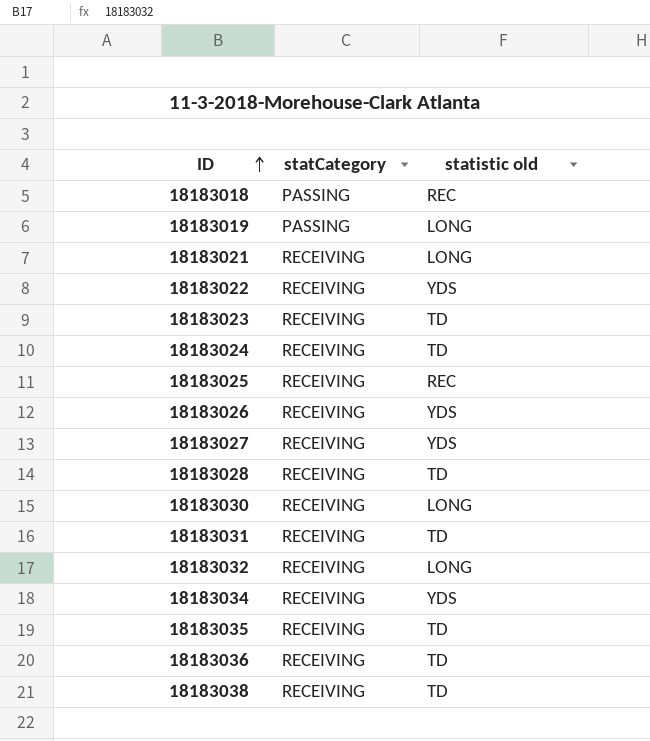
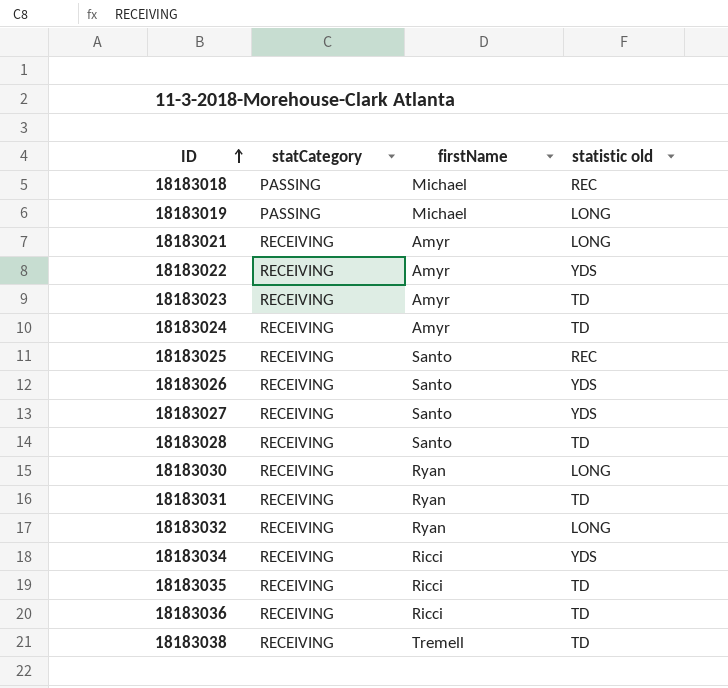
column firstName | position: none -> 3

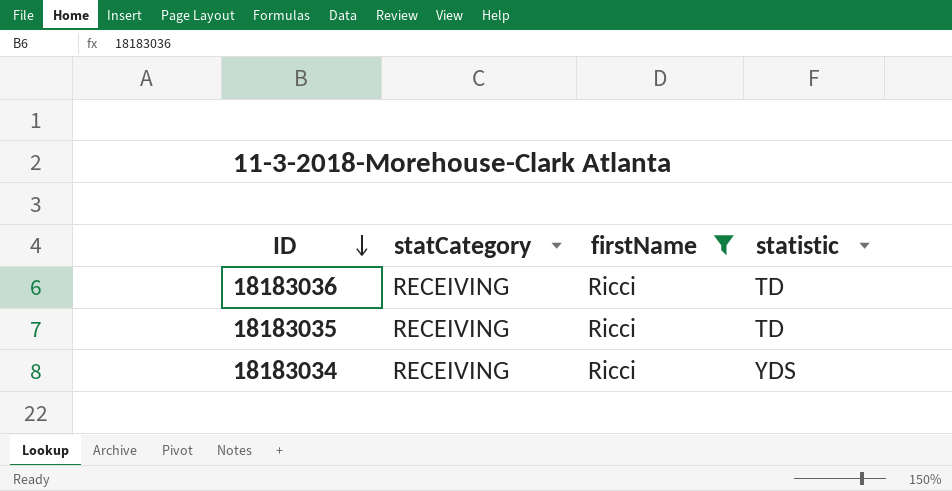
filter: none -> firstName = Ricci
row order: ID ascending -> ID descending
column name: statistic old -> statistic

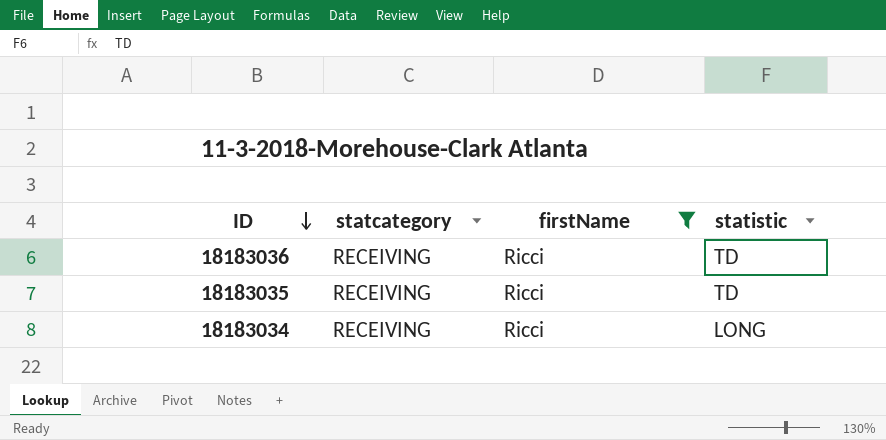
column name: statCategory -> statcategory
18183034 | statistic: YDS -> LONG

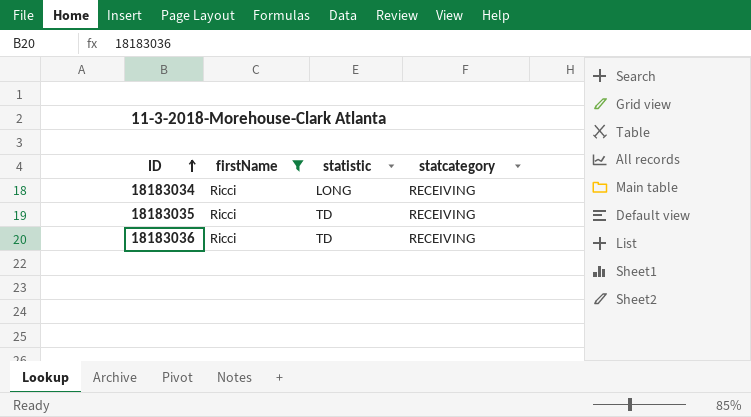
row order: ID descending -> ID ascending
column statcategory | position: 2 -> 4

